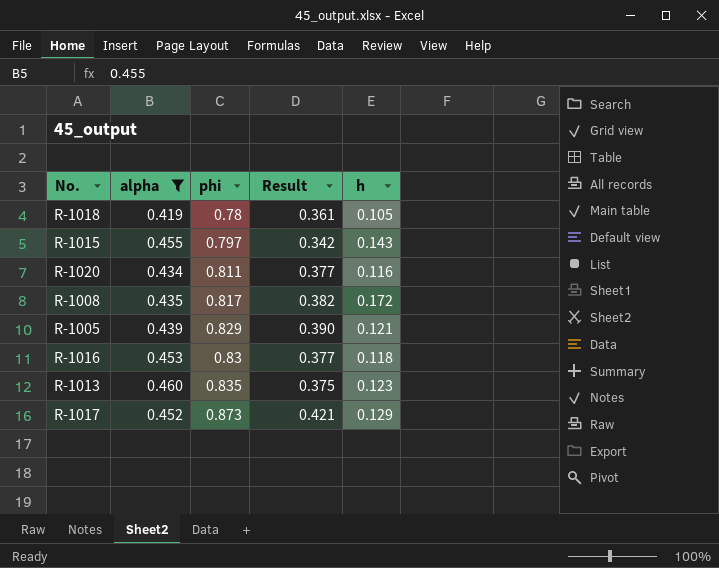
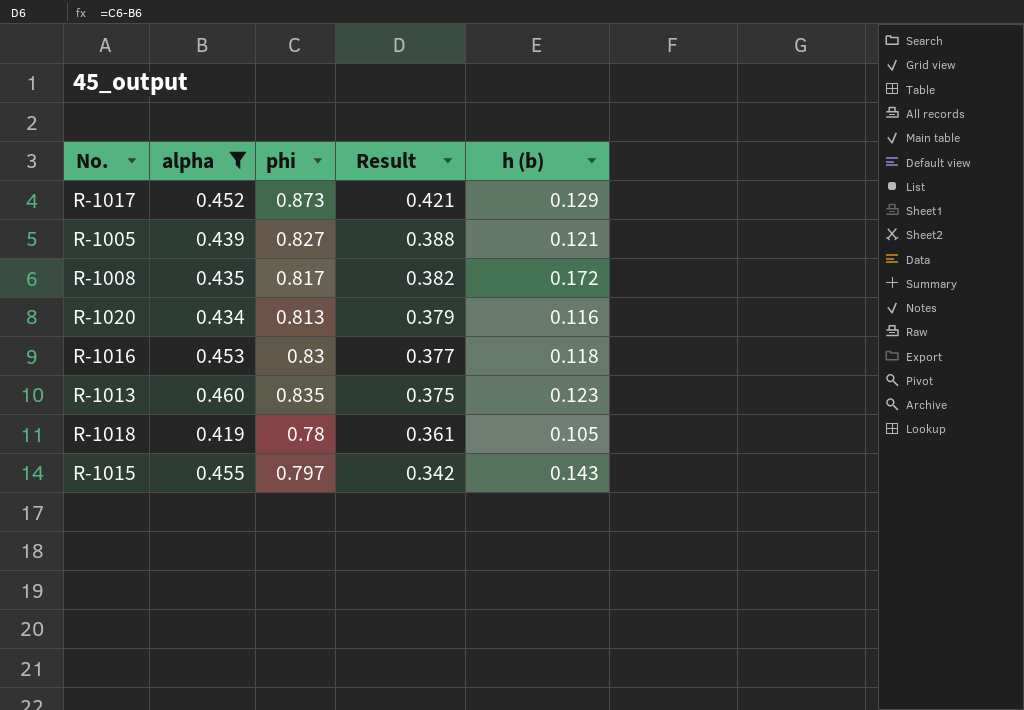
row order: phi ascending -> Result descending
column name: h -> h (b)
R-1005 | phi: 0.829 -> 0.827
R-1005 | Result: 0.390 -> 0.388
R-1020 | phi: 0.811 -> 0.813
R-1020 | Result: 0.377 -> 0.379

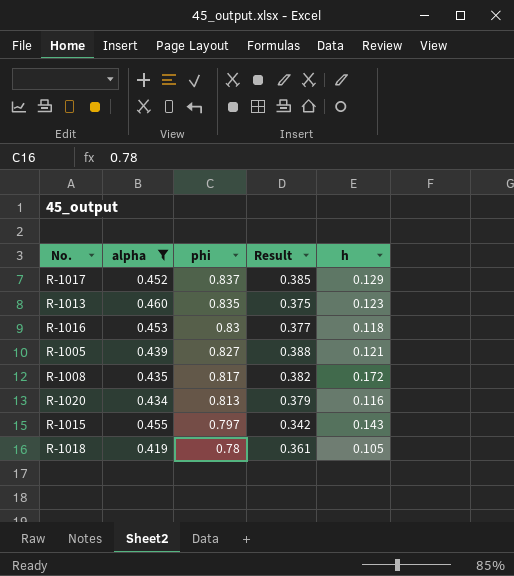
row order: Result descending -> phi descending
column name: h (b) -> h
R-1017 | phi: 0.873 -> 0.837
R-1017 | Result: 0.421 -> 0.385

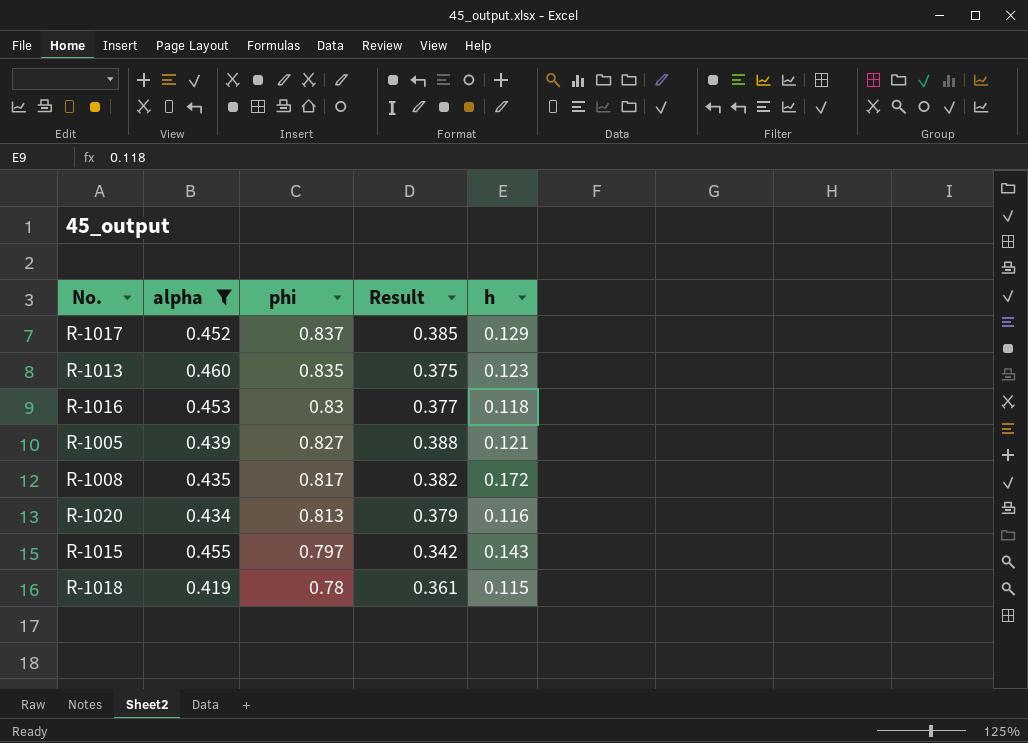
R-1018 | h: 0.105 -> 0.115

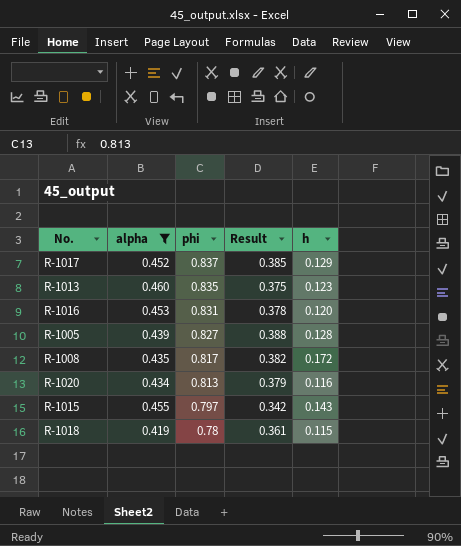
R-1016 | phi: 0.83 -> 0.831
R-1016 | Result: 0.377 -> 0.378
R-1016 | h: 0.118 -> 0.120
R-1005 | h: 0.121 -> 0.128

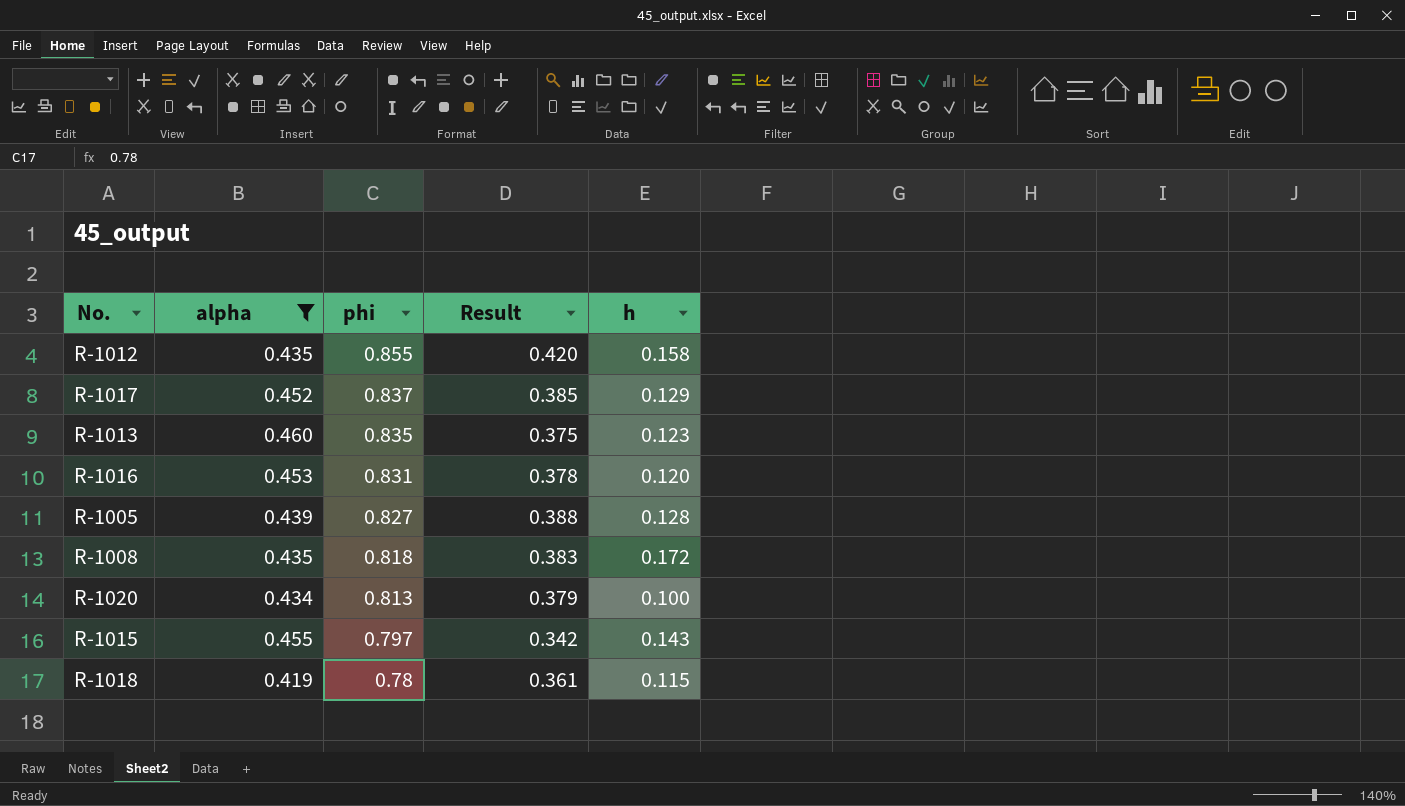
row R-1012: none -> 0.435 | 0.855 | 0.420 | 0.158
R-1008 | phi: 0.817 -> 0.818
R-1008 | Result: 0.382 -> 0.383
R-1020 | h: 0.116 -> 0.100

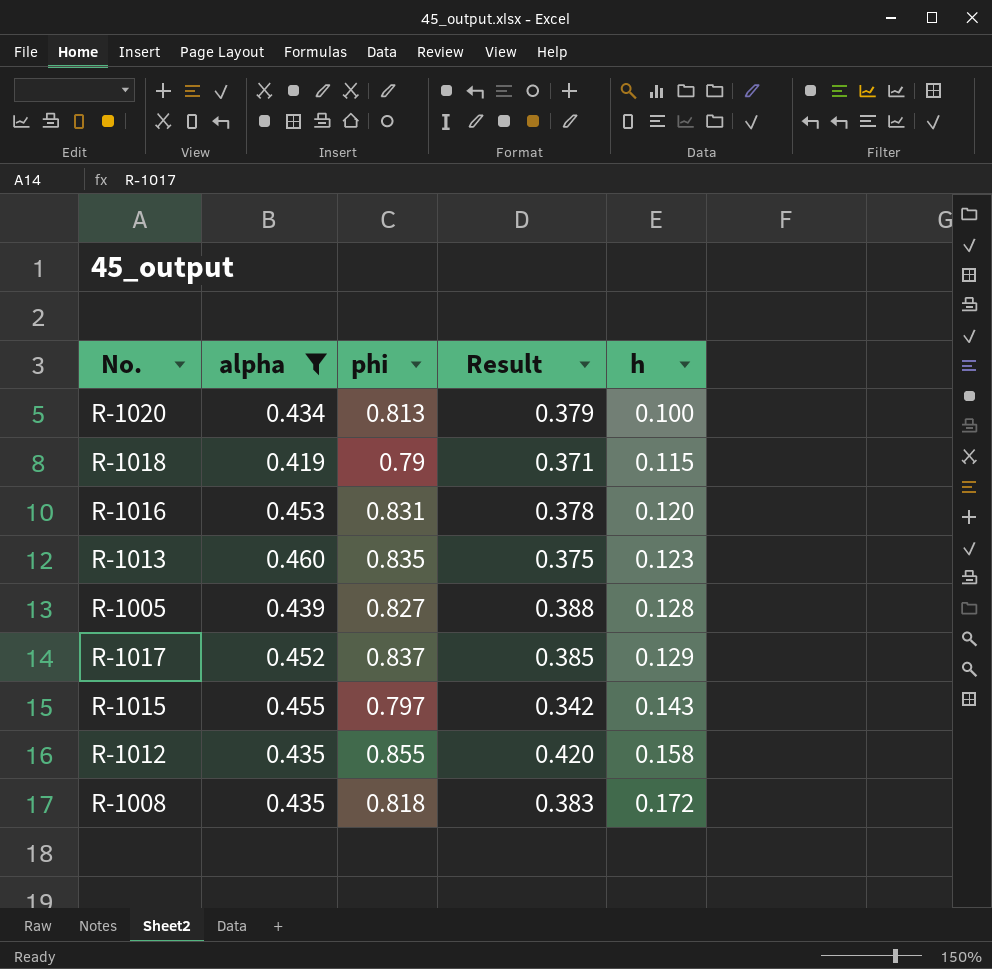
row order: phi descending -> h ascending
R-1018 | phi: 0.78 -> 0.79
R-1018 | Result: 0.361 -> 0.371

